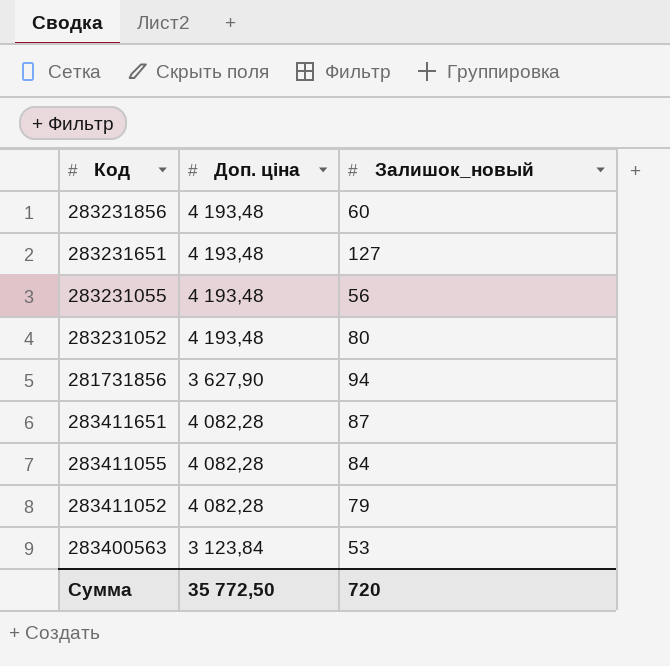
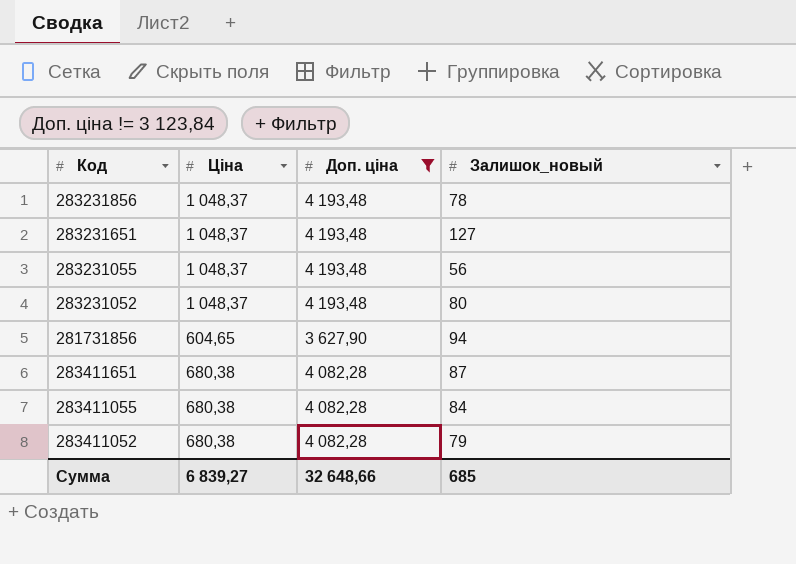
filter: none -> Доп. ціна != 3 123,84
column Ціна | position: none -> 2
283231856 | Залишок_новый: 60 -> 78
Сумма | Доп. ціна: 35 772,50 -> 32 648,66
Сумма | Залишок_новый: 720 -> 685

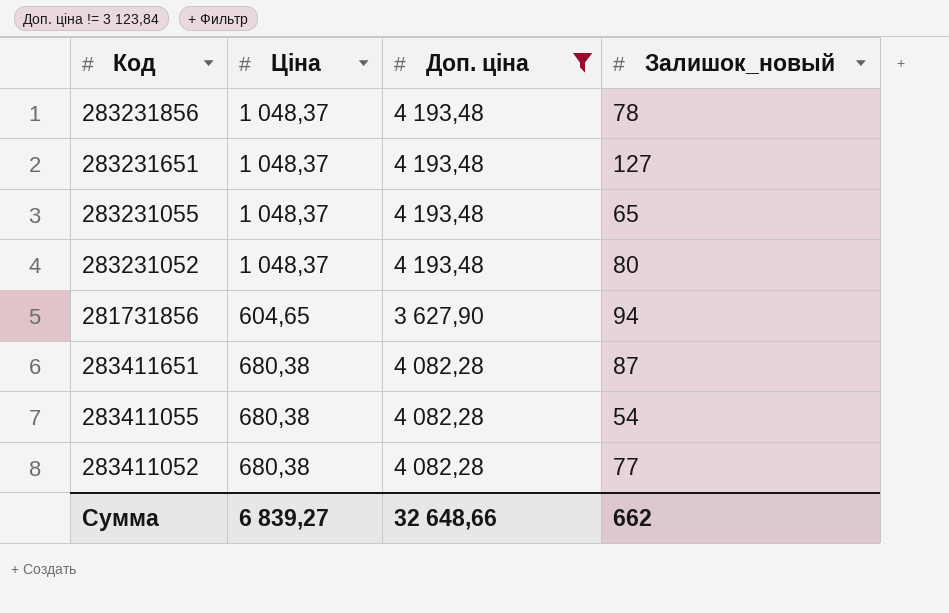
283231055 | Залишок_новый: 56 -> 65
283411055 | Залишок_новый: 84 -> 54
283411052 | Залишок_новый: 79 -> 77
Сумма | Залишок_новый: 685 -> 662

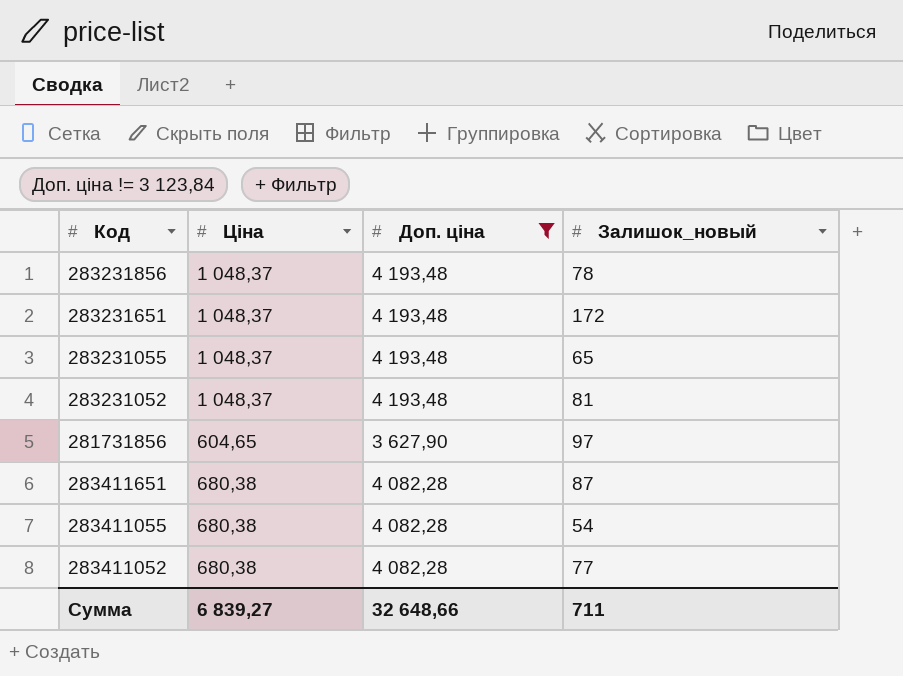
283231651 | Залишок_новый: 127 -> 172
283231052 | Залишок_новый: 80 -> 81
281731856 | Залишок_новый: 94 -> 97
Сумма | Залишок_новый: 662 -> 711

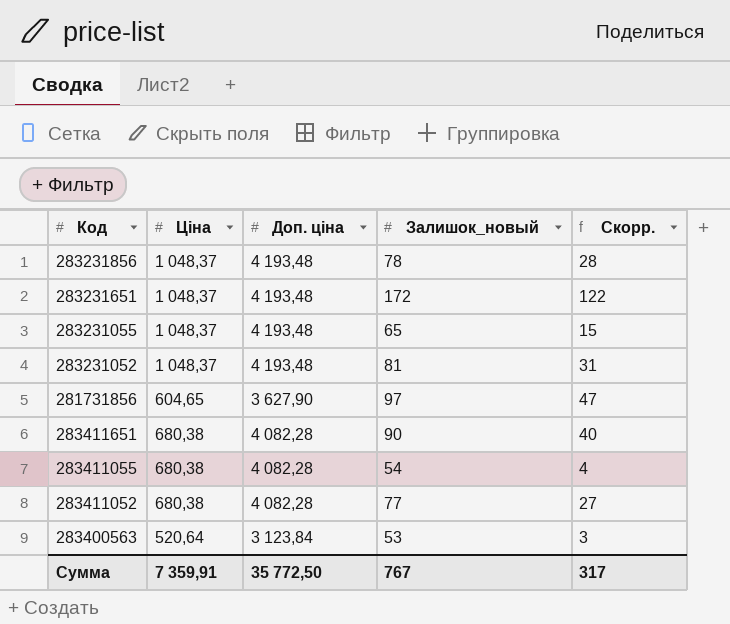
filter: Доп. ціна != 3 123,84 -> none
column Скорр. | formula: none -> [Залишок_новый] - 50
283411651 | Залишок_новый: 87 -> 90
Сумма | Ціна: 6 839,27 -> 7 359,91
Сумма | Доп. ціна: 32 648,66 -> 35 772,50
Сумма | Залишок_новый: 711 -> 767

